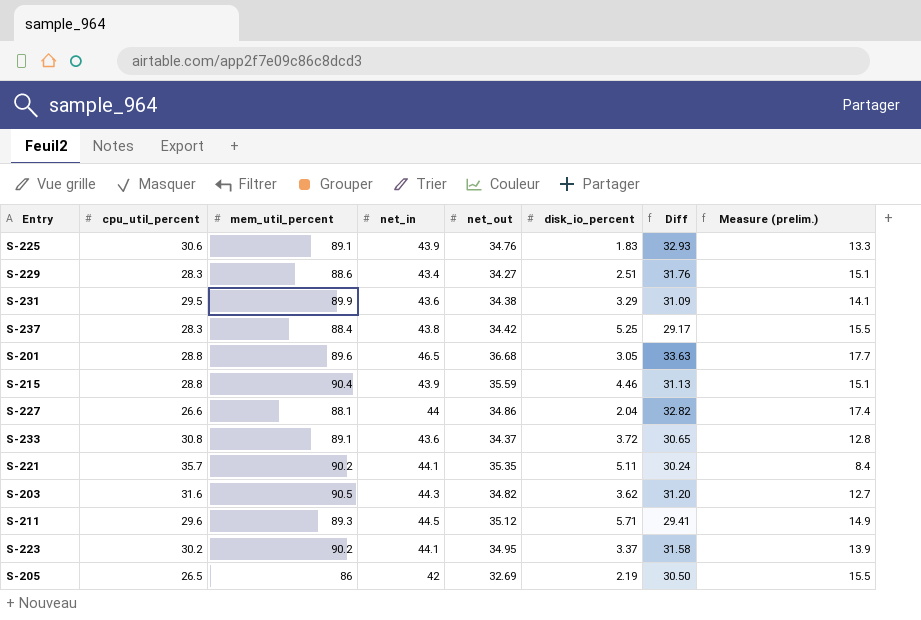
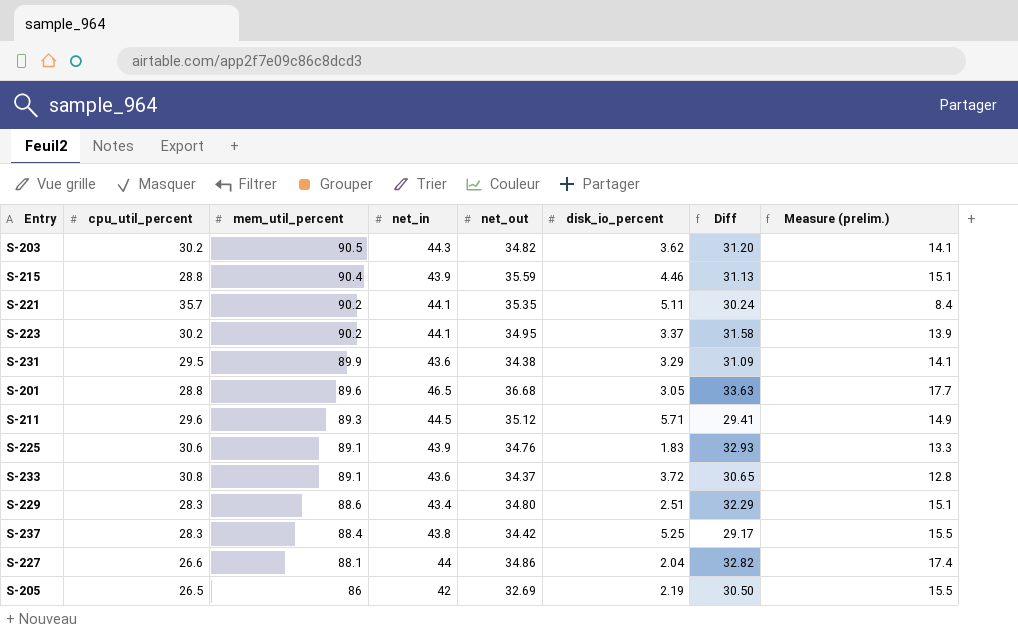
row order: none -> mem_util_percent descending
S-203 | cpu_util_percent: 31.6 -> 30.2
S-203 | Measure (prelim.): 12.7 -> 14.1
S-229 | net_out: 34.27 -> 34.80
S-229 | Diff: 31.76 -> 32.29

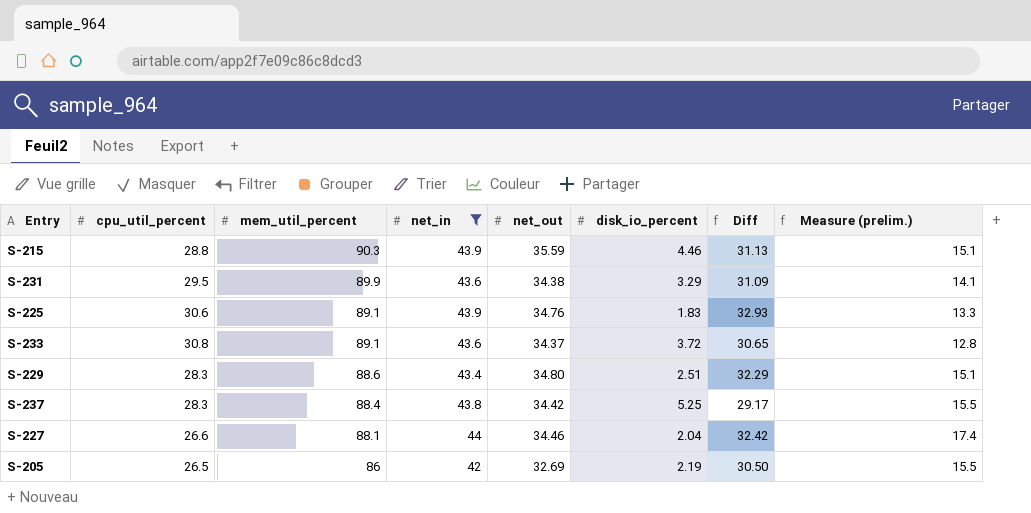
filter: none -> net_in <= 44
S-215 | mem_util_percent: 90.4 -> 90.3
S-227 | net_out: 34.86 -> 34.46
S-227 | Diff: 32.82 -> 32.42

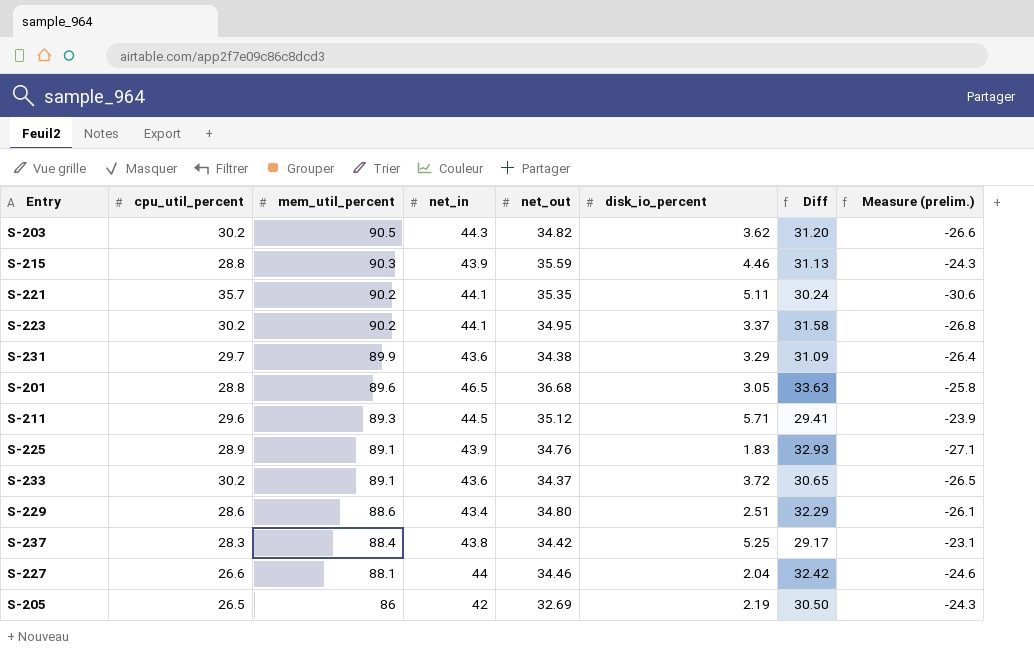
filter: net_in <= 44 -> none
column Measure (prelim.) | formula: [net_in] - [cpu_util_percent] -> [disk_io_percent] - [cpu_util_percent]
S-231 | cpu_util_percent: 29.5 -> 29.7
S-225 | cpu_util_percent: 30.6 -> 28.9
S-233 | cpu_util_percent: 30.8 -> 30.2
S-229 | cpu_util_percent: 28.3 -> 28.6

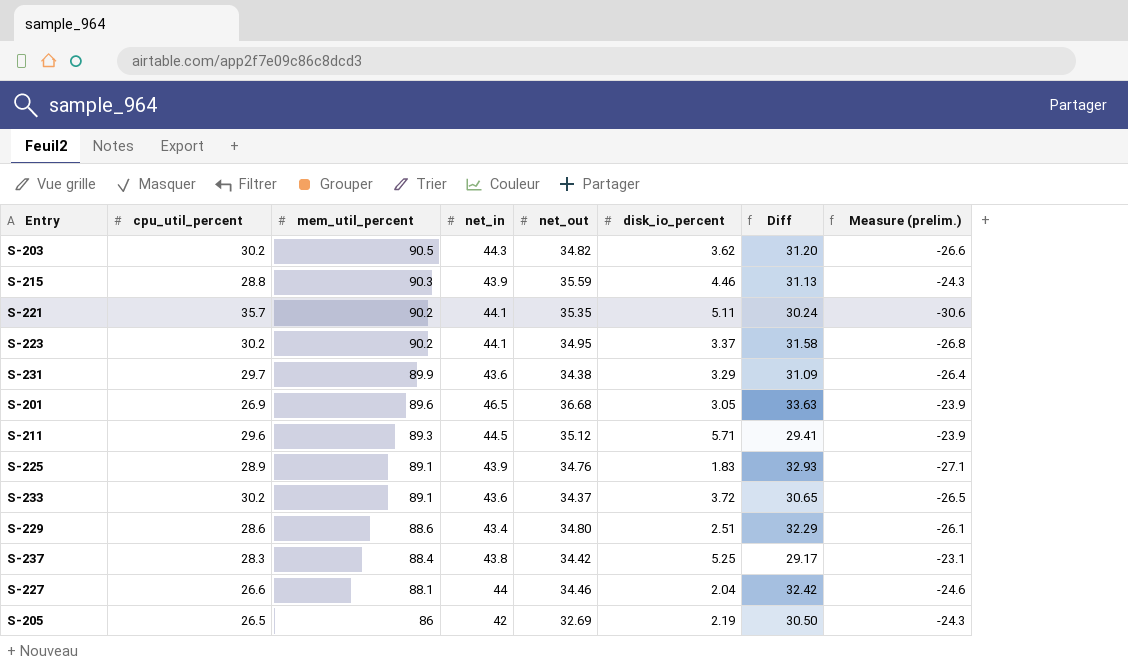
S-201 | cpu_util_percent: 28.8 -> 26.9
S-201 | Measure (prelim.): -25.8 -> -23.9

